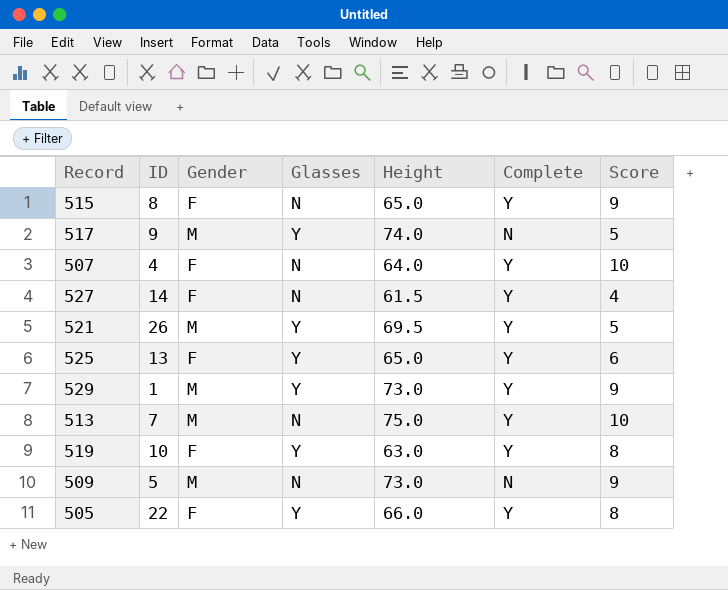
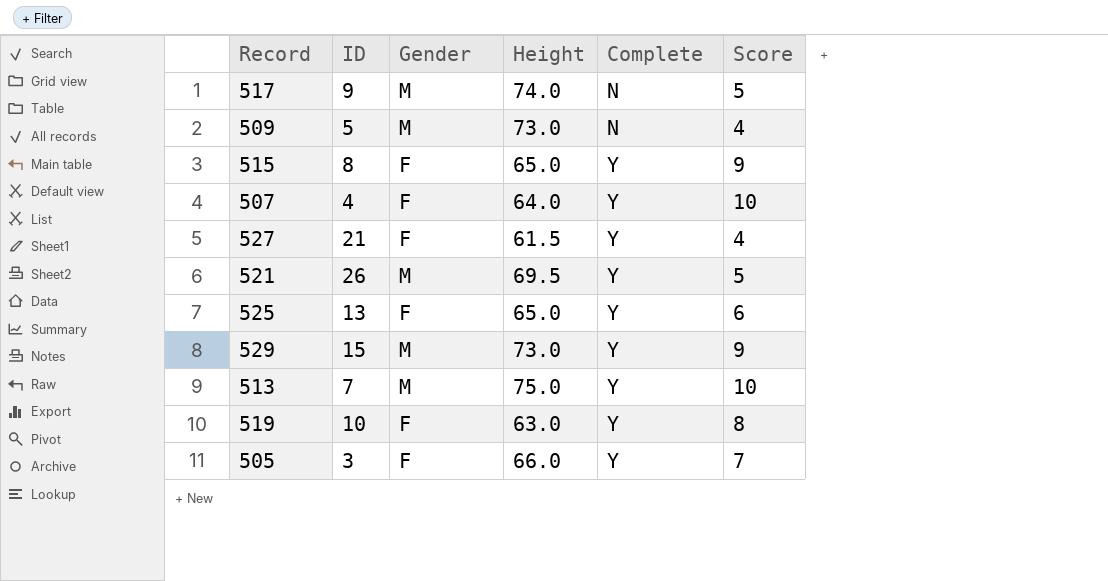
row order: none -> Complete ascending
column Glasses | position: 4 -> none
509 | Score: 9 -> 4
527 | ID: 14 -> 21
529 | ID: 1 -> 15
505 | ID: 22 -> 3
505 | Score: 8 -> 7

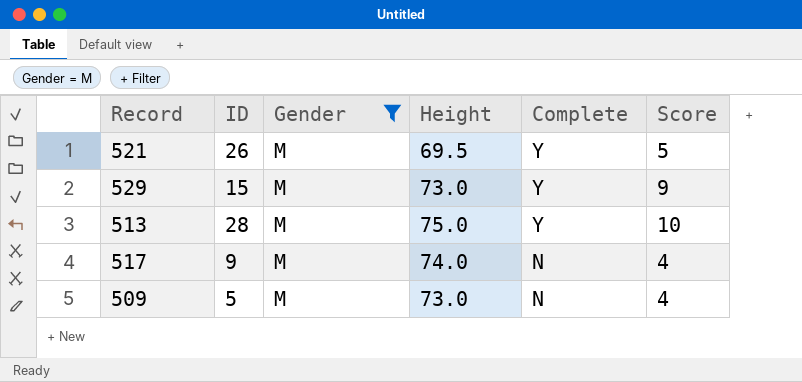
filter: none -> Gender = M
row order: Complete ascending -> Complete descending
513 | ID: 7 -> 28
517 | Score: 5 -> 4

